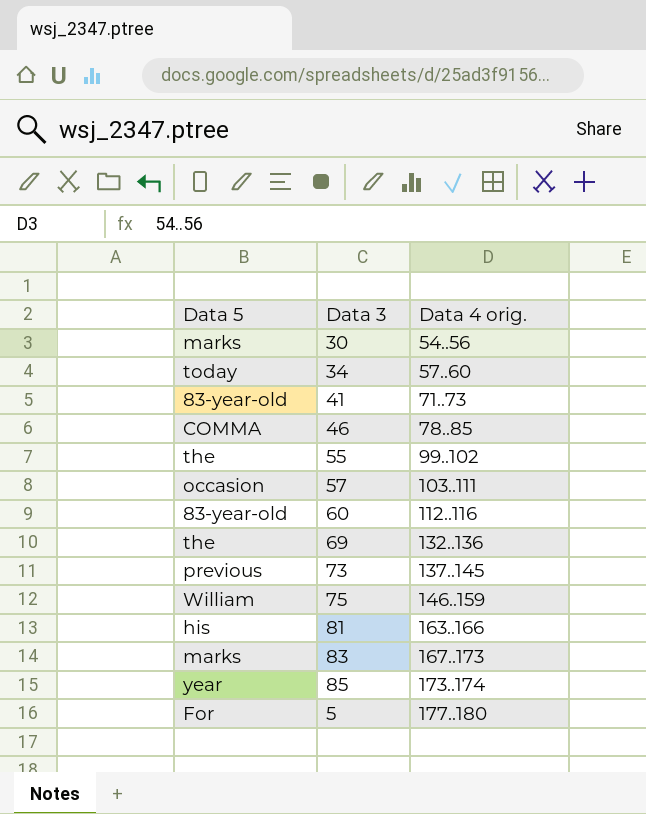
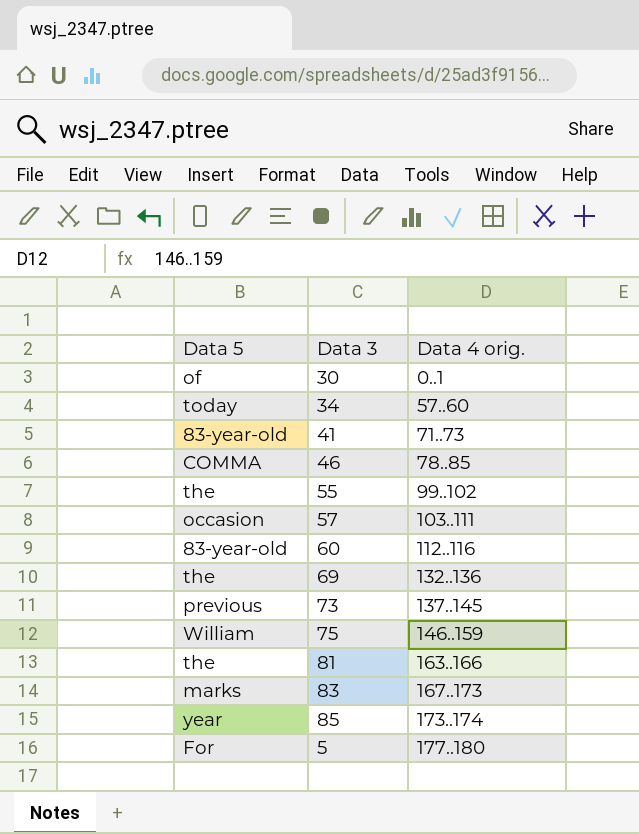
30 | Data 5: marks -> of
30 | Data 4 orig.: 54..56 -> 0..1
81 | Data 5: his -> the

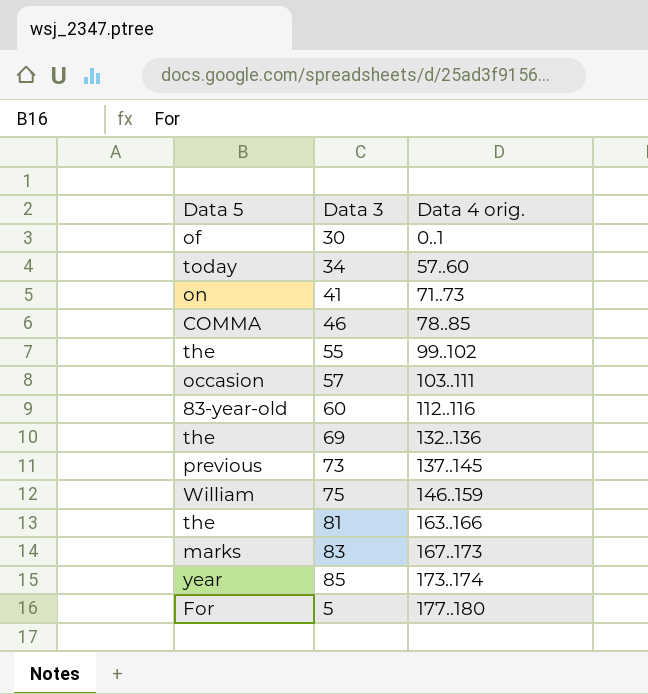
41 | Data 5: 83-year-old -> on

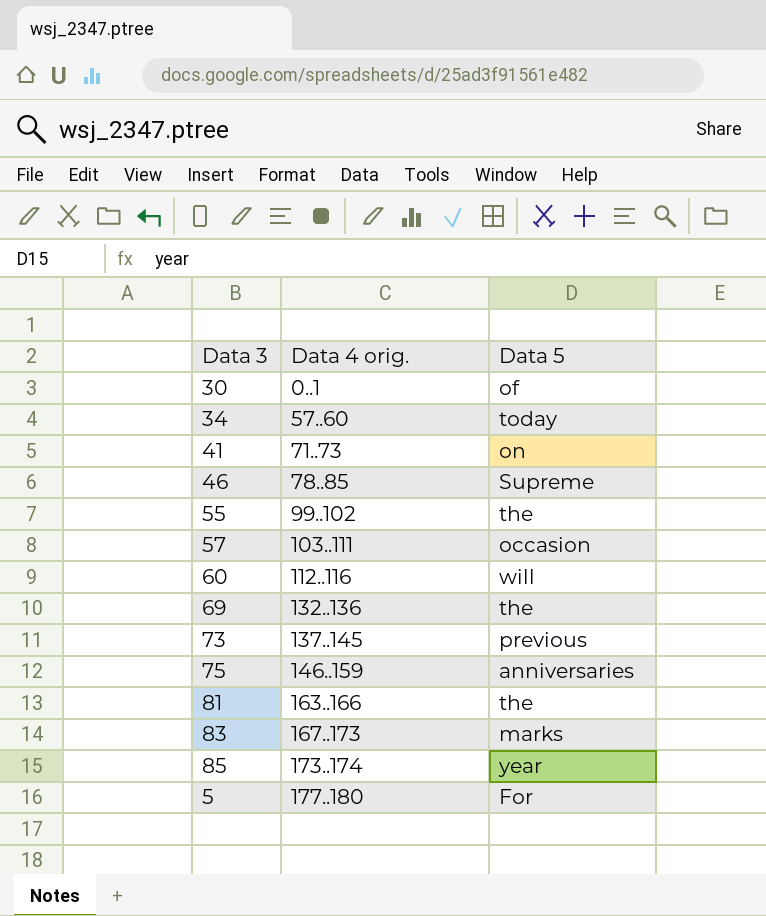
column Data 5 | position: 1 -> 3
46 | Data 5: COMMA -> Supreme
60 | Data 5: 83-year-old -> will
75 | Data 5: William -> anniversaries

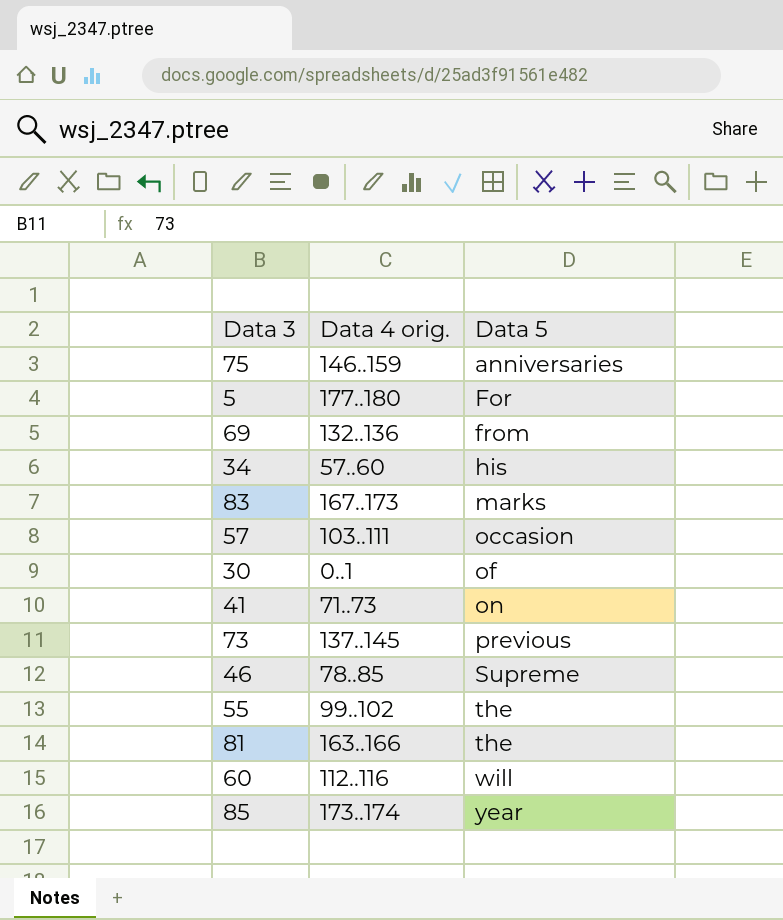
row order: Data 4 orig. ascending -> Data 5 ascending
69 | Data 5: the -> from
34 | Data 5: today -> his

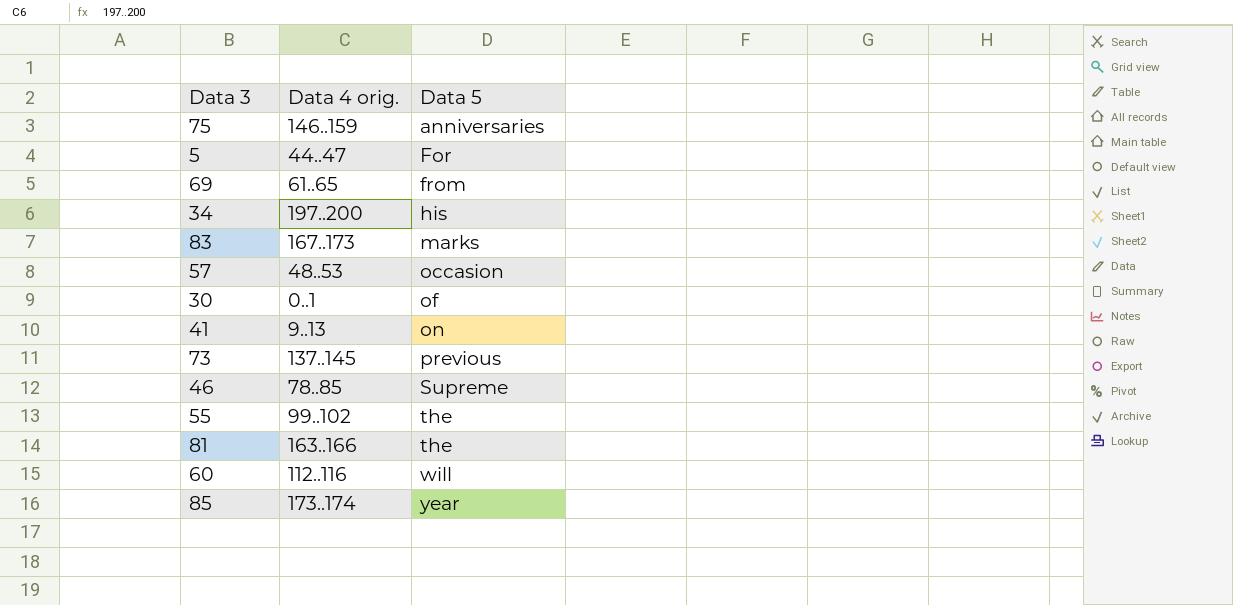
5 | Data 4 orig.: 177..180 -> 44..47
69 | Data 4 orig.: 132..136 -> 61..65
34 | Data 4 orig.: 57..60 -> 197..200
57 | Data 4 orig.: 103..111 -> 48..53
41 | Data 4 orig.: 71..73 -> 9..13

